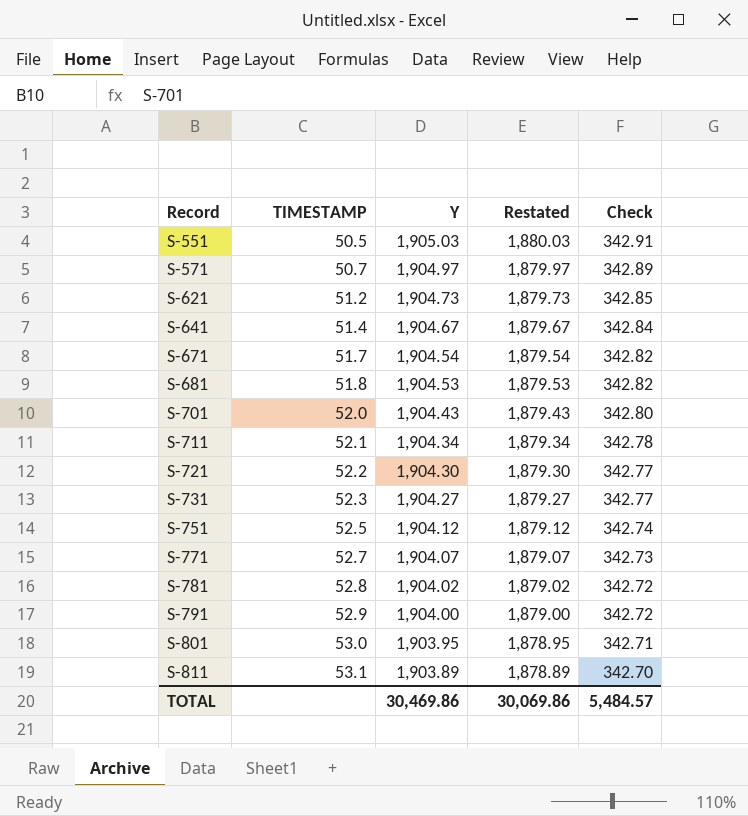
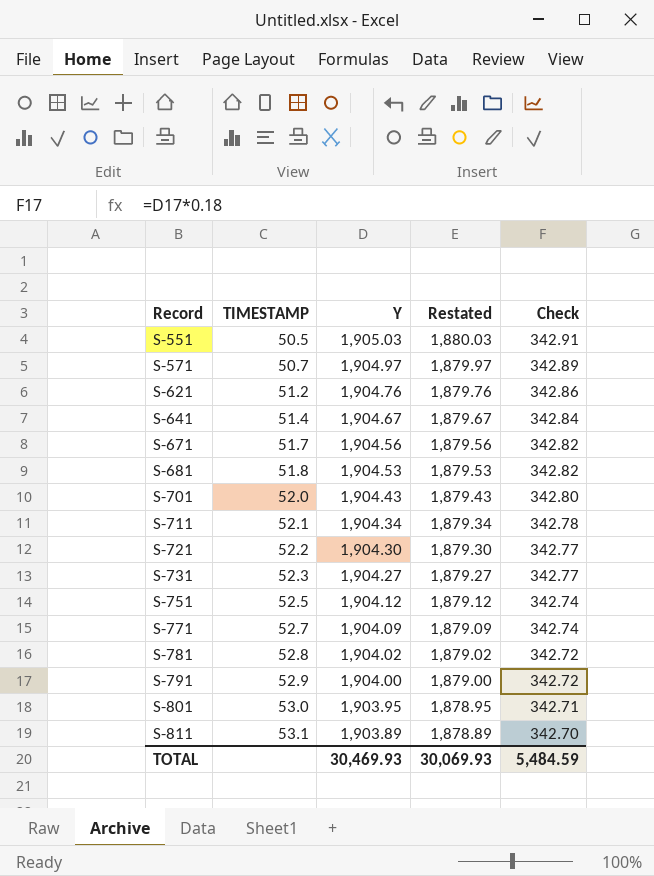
S-621 | Y: 1,904.73 -> 1,904.76
S-621 | Restated: 1,879.73 -> 1,879.76
S-621 | Check: 342.85 -> 342.86
S-671 | Y: 1,904.54 -> 1,904.56
S-671 | Restated: 1,879.54 -> 1,879.56
S-771 | Y: 1,904.07 -> 1,904.09
S-771 | Restated: 1,879.07 -> 1,879.09
S-771 | Check: 342.73 -> 342.74
TOTAL | Y: 30,469.86 -> 30,469.93
TOTAL | Restated: 30,069.86 -> 30,069.93
TOTAL | Check: 5,484.57 -> 5,484.59

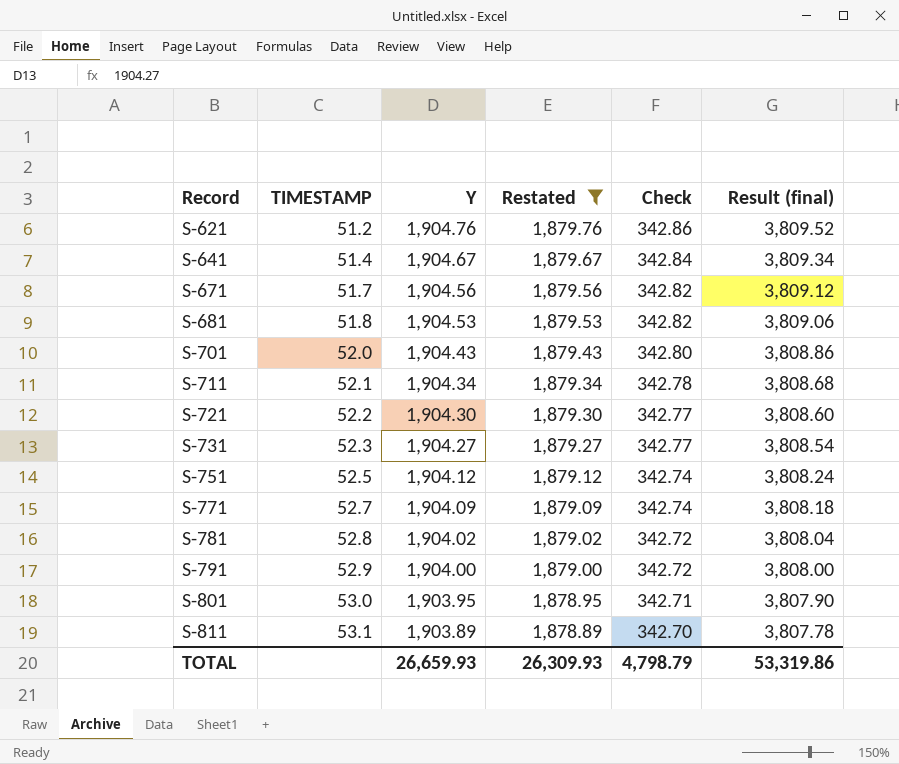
filter: none -> Restated <= 1,879.76
column Result (final) | formula: none -> [Y] * 2
TOTAL | Y: 30,469.93 -> 26,659.93
TOTAL | Restated: 30,069.93 -> 26,309.93
TOTAL | Check: 5,484.59 -> 4,798.79

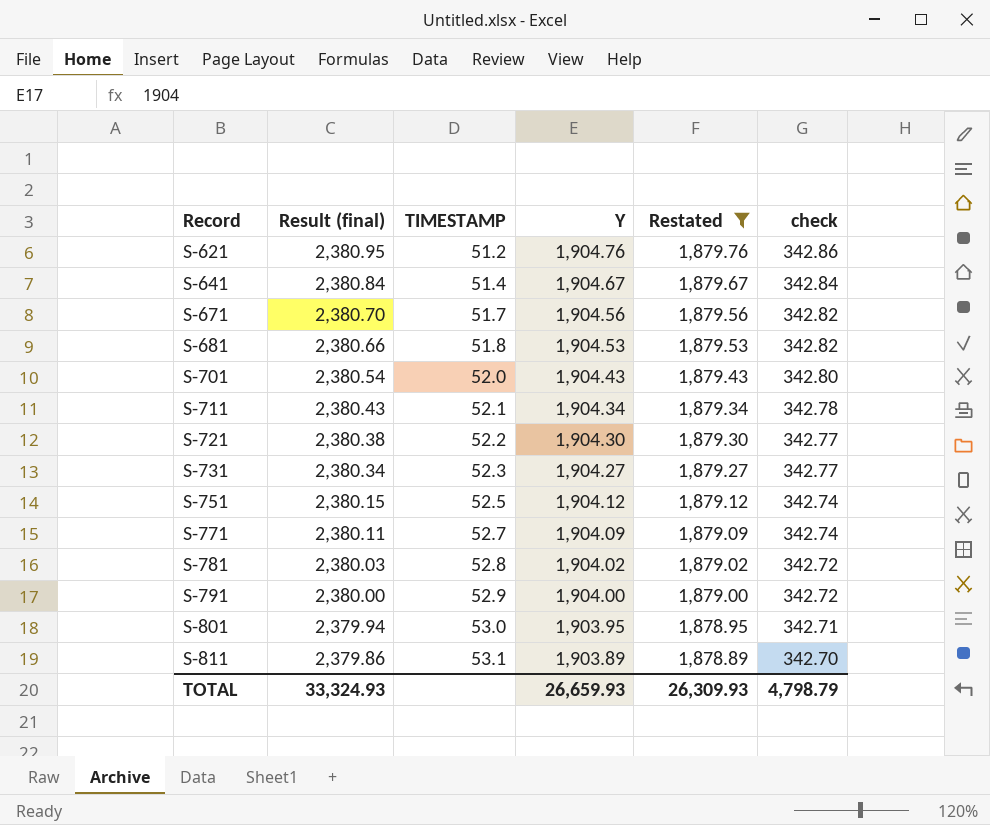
column Result (final) | formula: [Y] * 2 -> [Y] * 1.25
column Result (final) | position: 6 -> 2
column name: Check -> check
TOTAL | Result (final): 53,319.86 -> 33,324.93

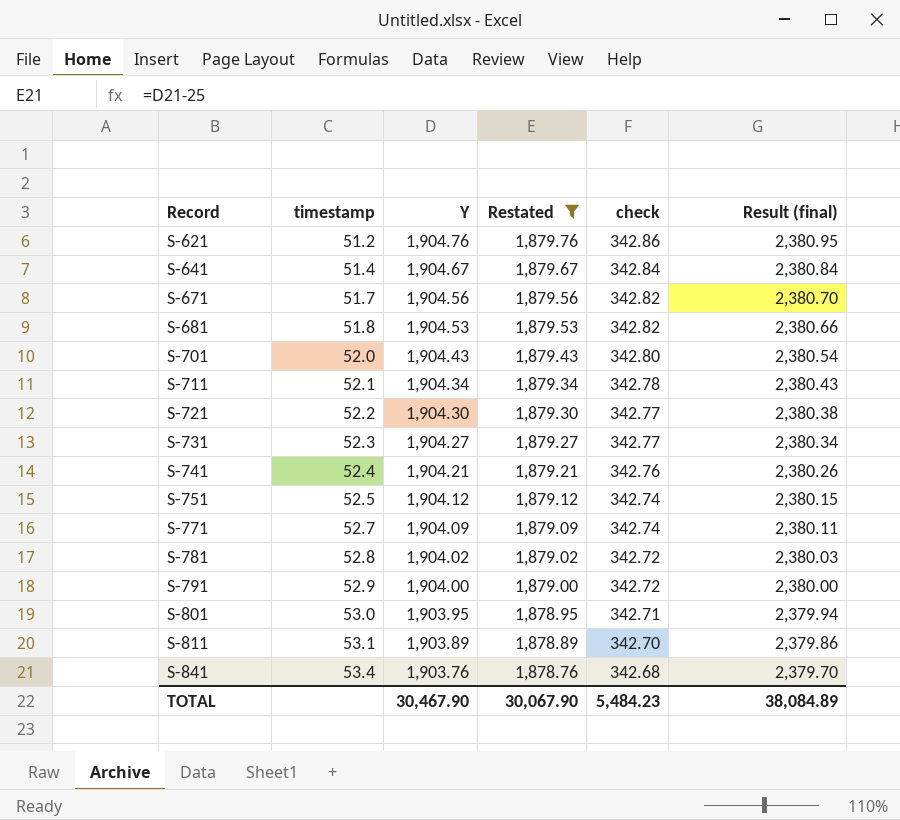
column name: TIMESTAMP -> timestamp
column Result (final) | position: 2 -> 6
row S-741: none -> 52.4 | 1,904.21 | 1,879.21 | 342.76 | 2,380.26
row S-841: none -> 53.4 | 1,903.76 | 1,878.76 | 342.68 | 2,379.70
TOTAL | Y: 26,659.93 -> 30,467.90
TOTAL | Restated: 26,309.93 -> 30,067.90
TOTAL | check: 4,798.79 -> 5,484.23
TOTAL | Result (final): 33,324.93 -> 38,084.89

